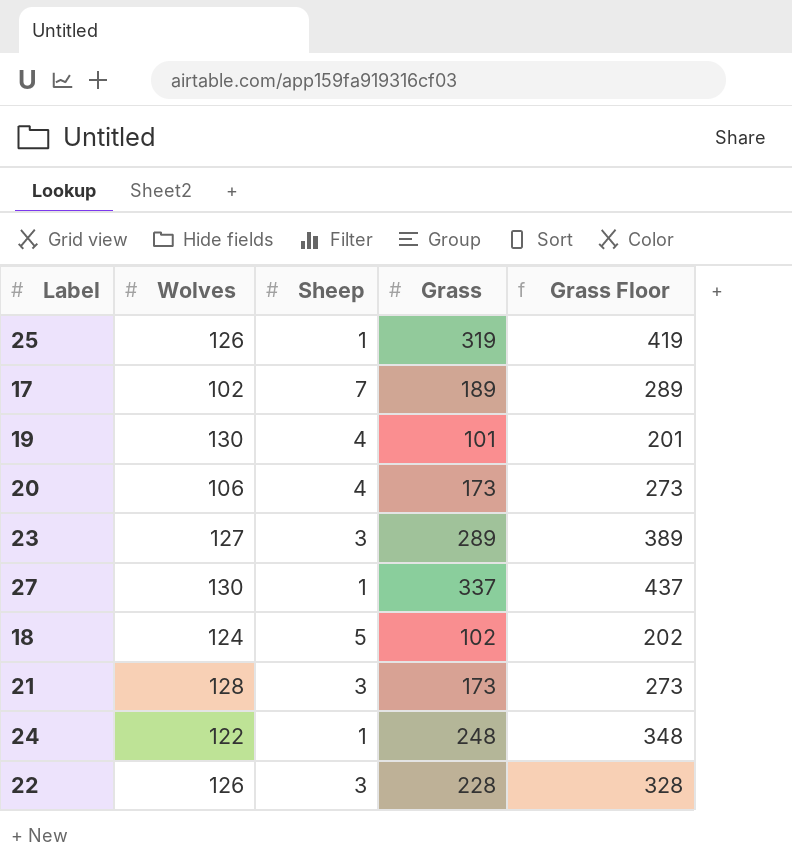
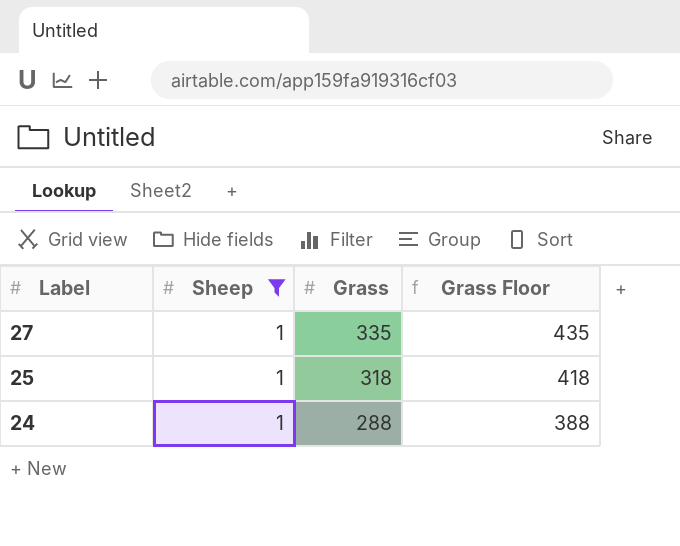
filter: none -> Sheep = 1
row order: none -> Label descending
column Wolves | position: 2 -> none
27 | Grass: 337 -> 335
27 | Grass Floor: 437 -> 435
25 | Grass: 319 -> 318
25 | Grass Floor: 419 -> 418
24 | Grass: 248 -> 288
24 | Grass Floor: 348 -> 388

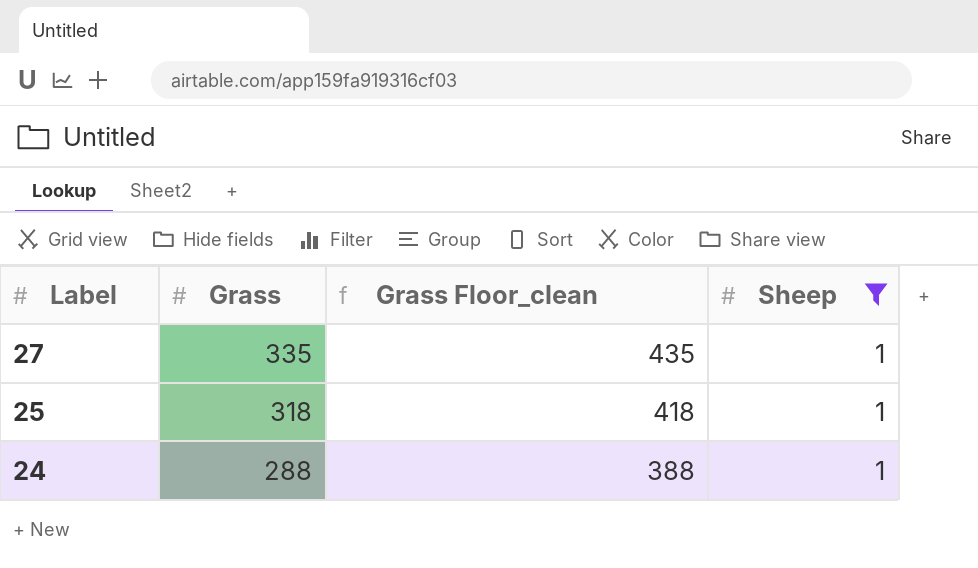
column name: Grass Floor -> Grass Floor_clean
column Sheep | position: 2 -> 4

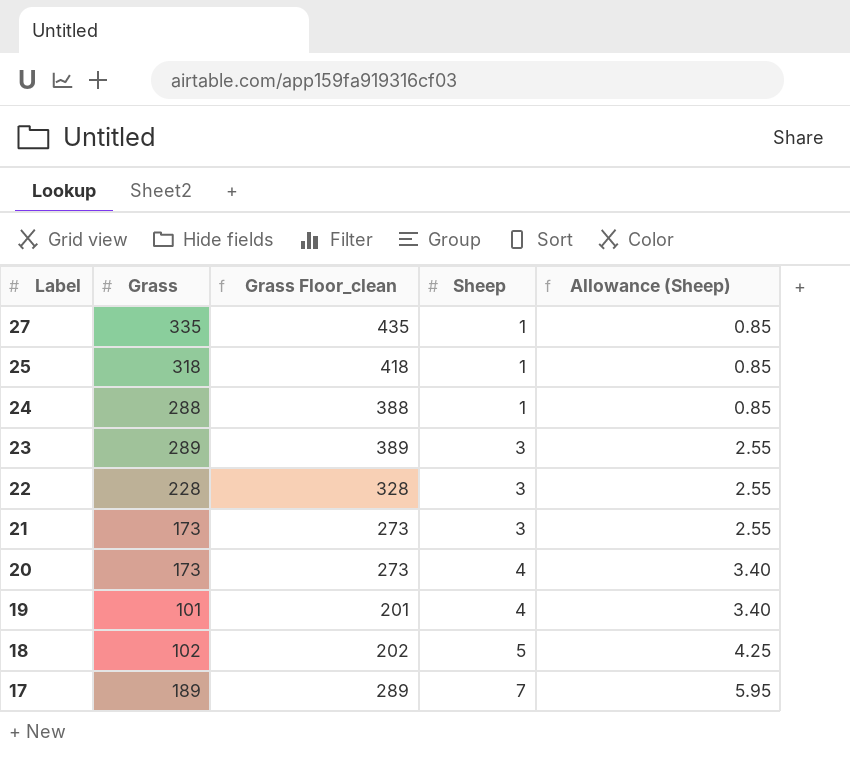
filter: Sheep = 1 -> none
column Allowance (Sheep) | formula: none -> [Sheep] * 0.85

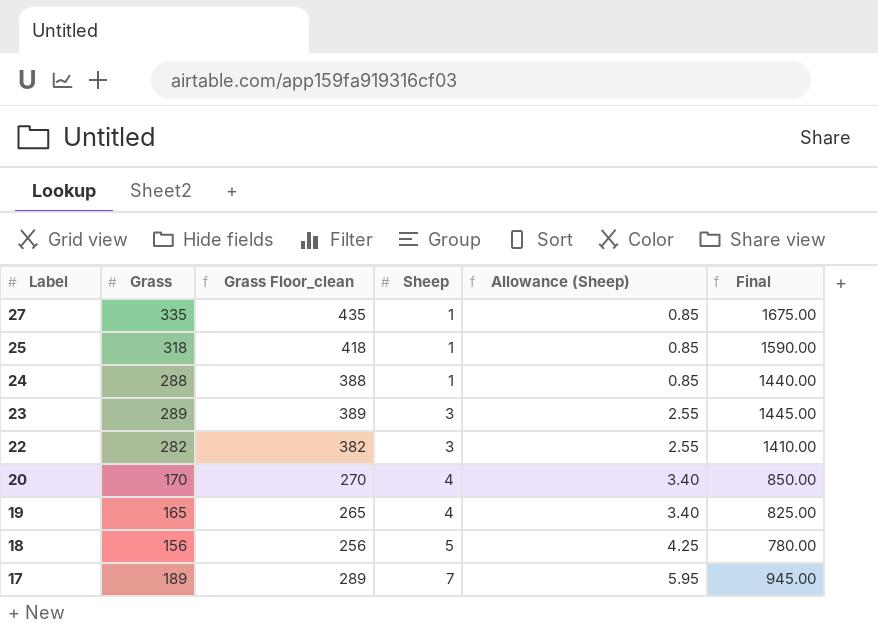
column Final | formula: none -> [Grass] * 5
row 21: 173 | 273 | 3 | 2.55 -> none
22 | Grass: 228 -> 282
22 | Grass Floor_clean: 328 -> 382
20 | Grass: 173 -> 170
20 | Grass Floor_clean: 273 -> 270
19 | Grass: 101 -> 165
19 | Grass Floor_clean: 201 -> 265
18 | Grass: 102 -> 156
18 | Grass Floor_clean: 202 -> 256

